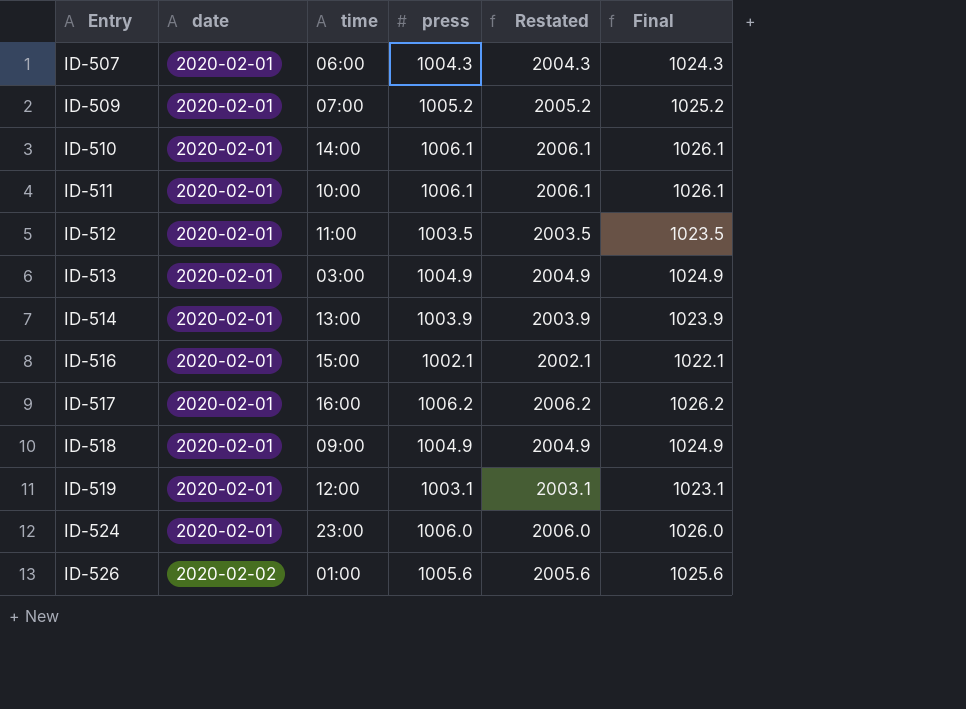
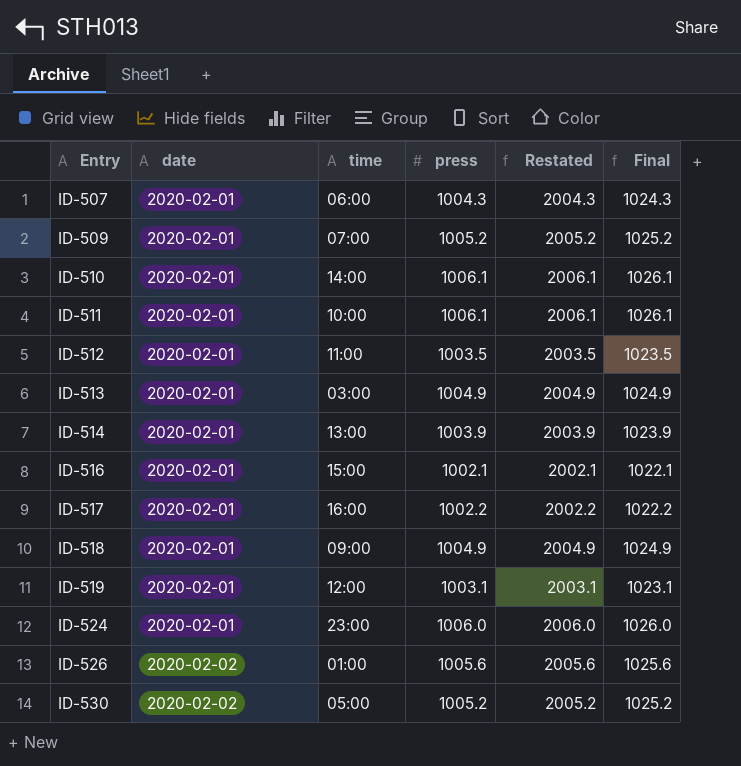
ID-517 | press: 1006.2 -> 1002.2
ID-517 | Restated: 2006.2 -> 2002.2
ID-517 | Final: 1026.2 -> 1022.2
row ID-530: none -> 2020-02-02 | 05:00 | 1005.2 | 2005.2 | 1025.2

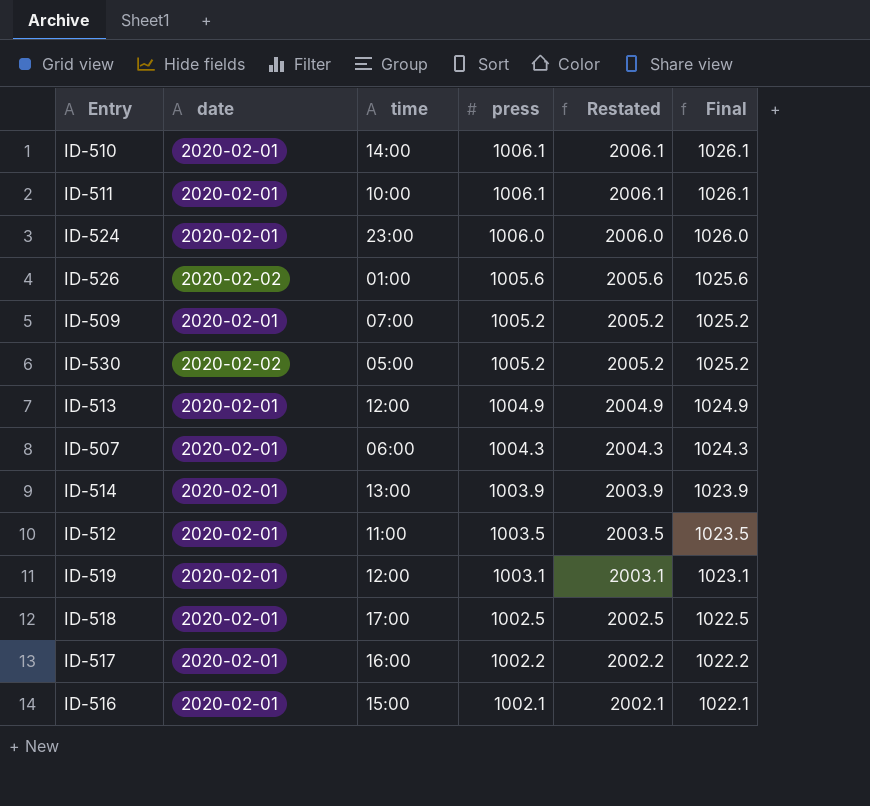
row order: Entry ascending -> press descending
ID-513 | time: 03:00 -> 12:00
ID-518 | time: 09:00 -> 17:00
ID-518 | press: 1004.9 -> 1002.5
ID-518 | Restated: 2004.9 -> 2002.5
ID-518 | Final: 1024.9 -> 1022.5

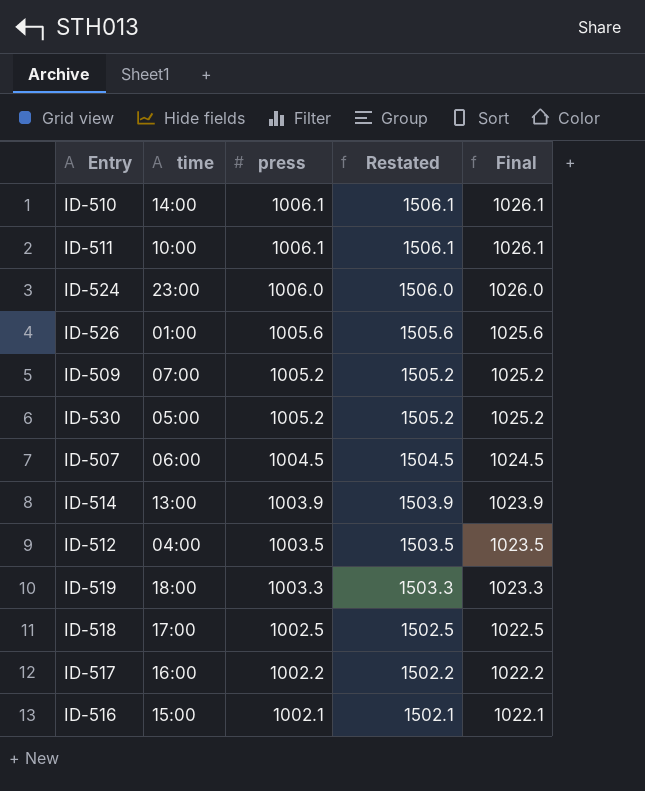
column date | position: 2 -> none
column Restated | formula: [press] + 1000 -> [press] + 500
row ID-513: 2020-02-01 | 12:00 | 1004.9 | 2004.9 | 1024.9 -> none
ID-507 | press: 1004.3 -> 1004.5
ID-507 | Final: 1024.3 -> 1024.5
ID-512 | time: 11:00 -> 04:00
ID-519 | time: 12:00 -> 18:00
ID-519 | press: 1003.1 -> 1003.3
ID-519 | Final: 1023.1 -> 1023.3

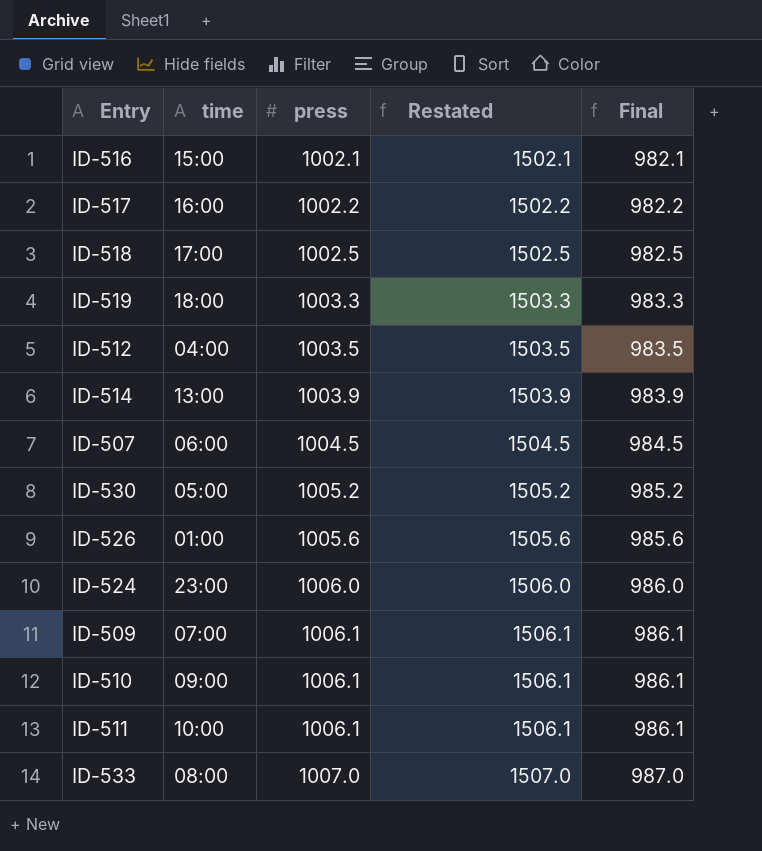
row order: press descending -> press ascending
column Final | formula: [press] + 20 -> [press] - 20
ID-509 | press: 1005.2 -> 1006.1
ID-509 | Restated: 1505.2 -> 1506.1
ID-510 | time: 14:00 -> 09:00
row ID-533: none -> 08:00 | 1007.0 | 1507.0 | 987.0

